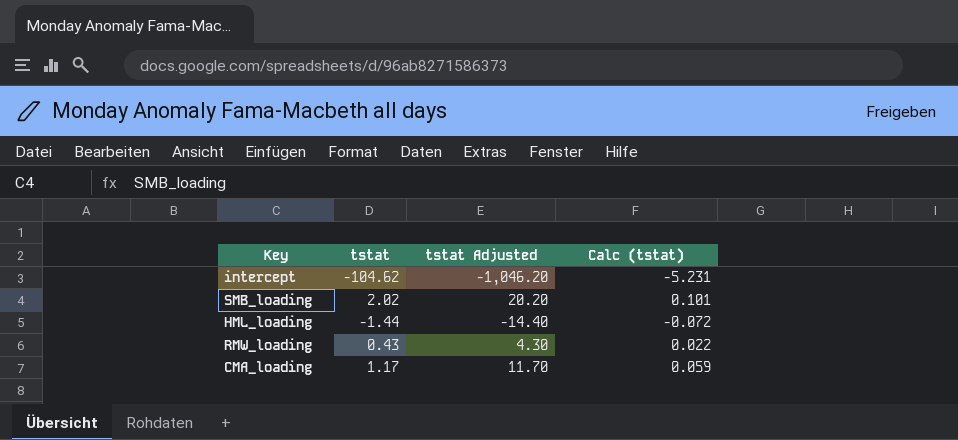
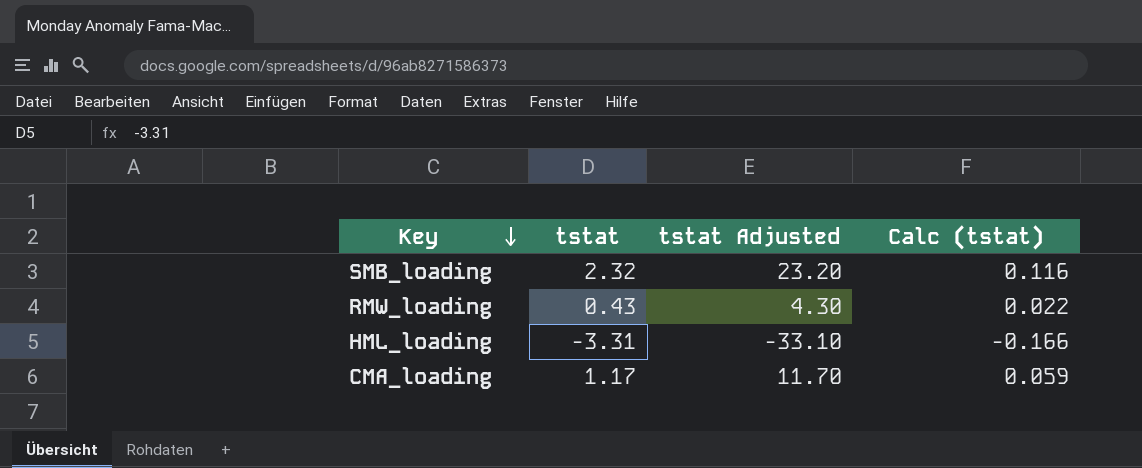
row order: none -> Key descending
row intercept: -104.62 | -1,046.20 | -5.231 -> none
SMB_loading | tstat: 2.02 -> 2.32
SMB_loading | tstat Adjusted: 20.20 -> 23.20
SMB_loading | Calc (tstat): 0.101 -> 0.116
HML_loading | tstat: -1.44 -> -3.31
HML_loading | tstat Adjusted: -14.40 -> -33.10
HML_loading | Calc (tstat): -0.072 -> -0.166

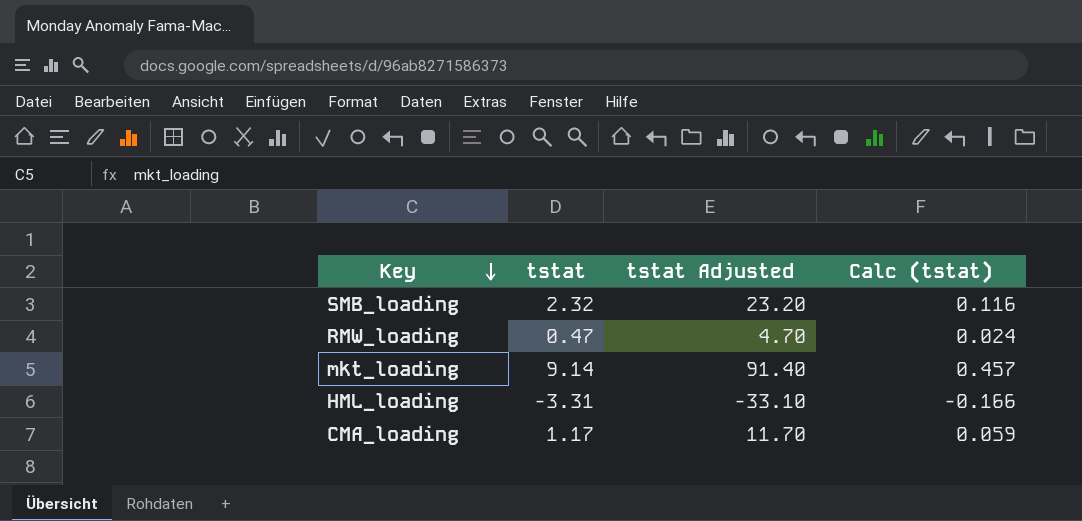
RMW_loading | tstat: 0.43 -> 0.47
RMW_loading | tstat Adjusted: 4.30 -> 4.70
RMW_loading | Calc (tstat): 0.022 -> 0.024
row mkt_loading: none -> 9.14 | 91.40 | 0.457

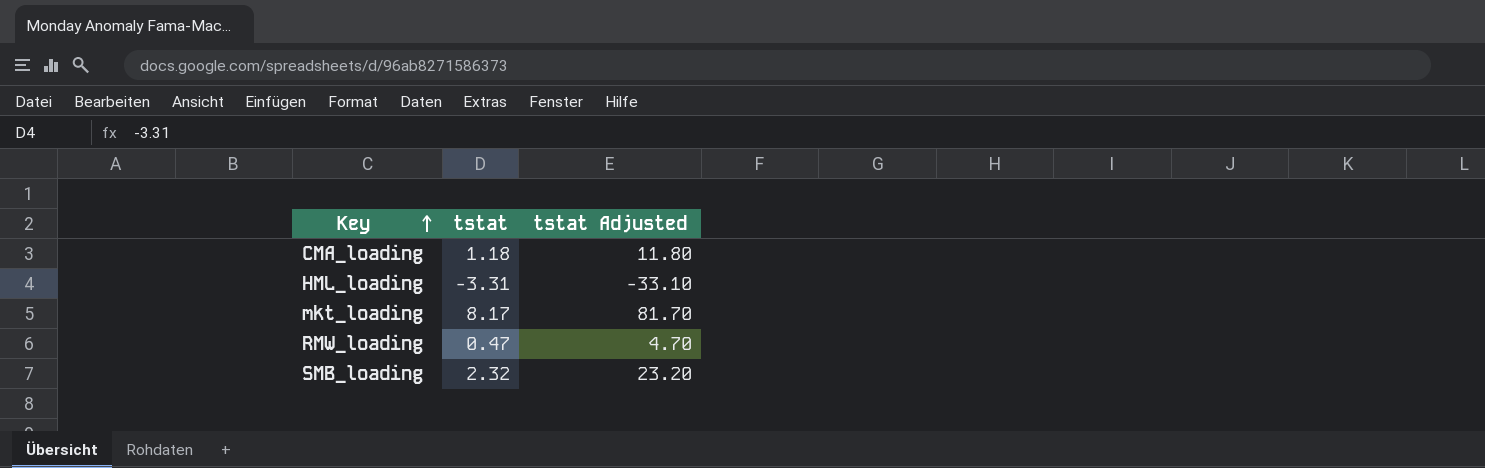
row order: Key descending -> Key ascending
column Calc (tstat) | formula: [tstat] * 0.05 -> none
CMA_loading | tstat: 1.17 -> 1.18
CMA_loading | tstat Adjusted: 11.70 -> 11.80
mkt_loading | tstat: 9.14 -> 8.17
mkt_loading | tstat Adjusted: 91.40 -> 81.70

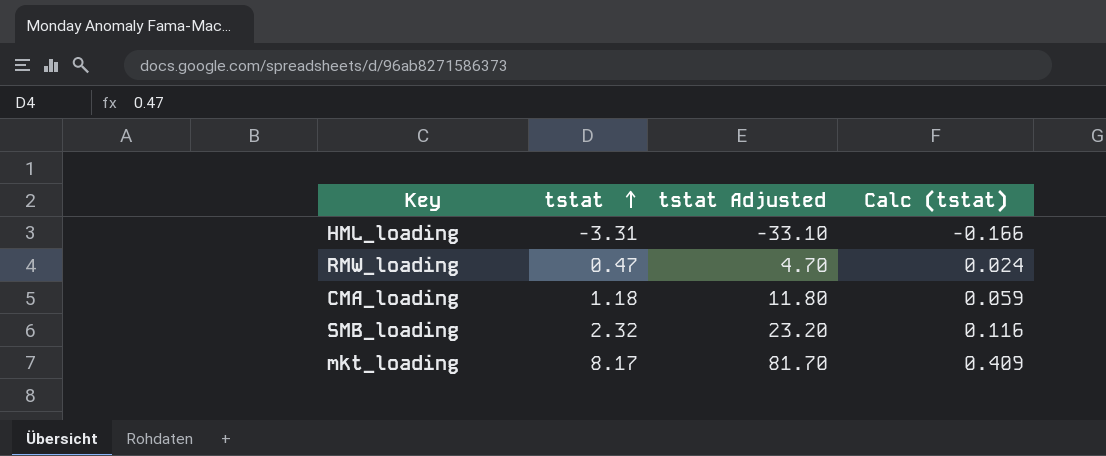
row order: Key ascending -> tstat ascending
column Calc (tstat) | formula: none -> [tstat] * 0.05

